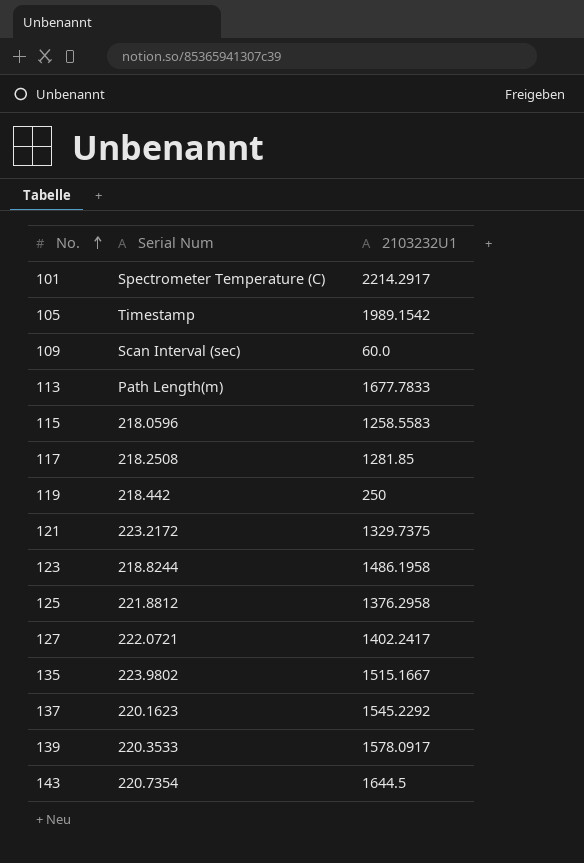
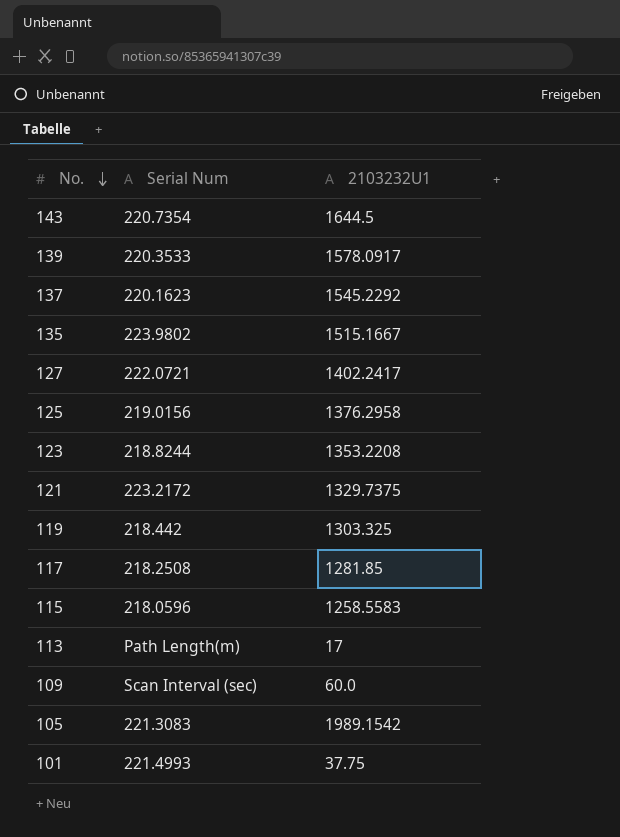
row order: No. ascending -> No. descending
125 | Serial Num: 221.8812 -> 219.0156
123 | 2103232U1: 1486.1958 -> 1353.2208
119 | 2103232U1: 250 -> 1303.325
113 | 2103232U1: 1677.7833 -> 17
105 | Serial Num: Timestamp -> 221.3083
101 | Serial Num: Spectrometer Temperature (C) -> 221.4993
101 | 2103232U1: 2214.2917 -> 37.75

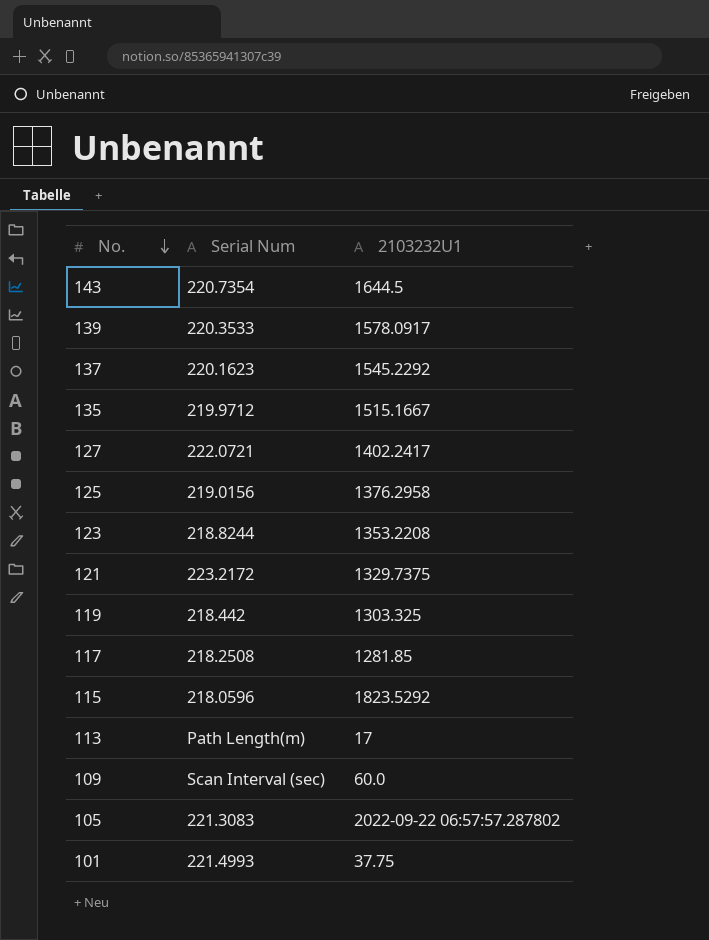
135 | Serial Num: 223.9802 -> 219.9712
115 | 2103232U1: 1258.5583 -> 1823.5292
105 | 2103232U1: 1989.1542 -> 2022-09-22 06:57:57.287802

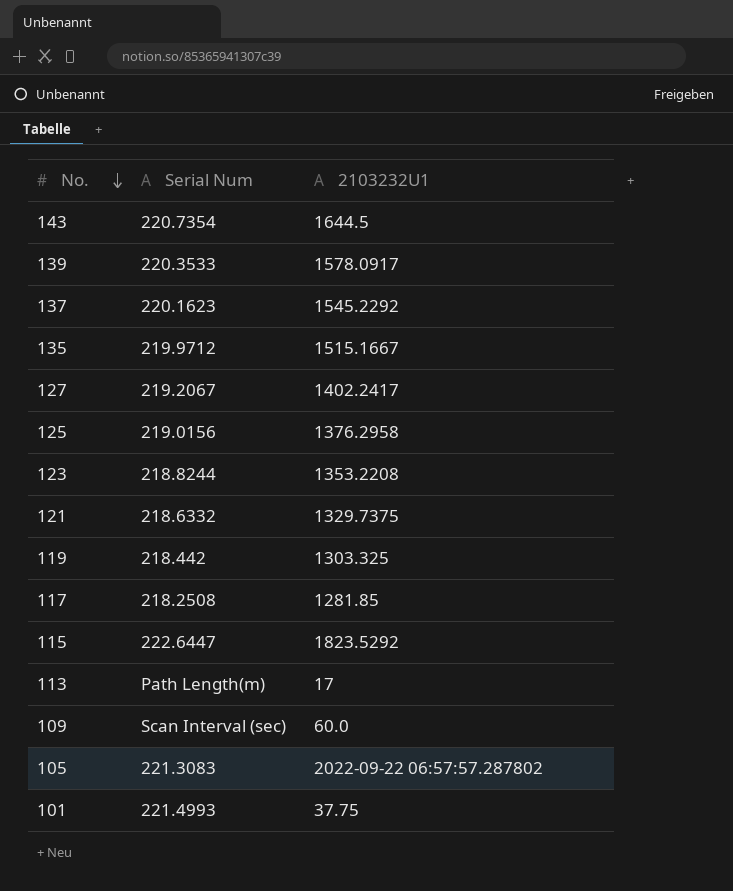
127 | Serial Num: 222.0721 -> 219.2067
121 | Serial Num: 223.2172 -> 218.6332
115 | Serial Num: 218.0596 -> 222.6447

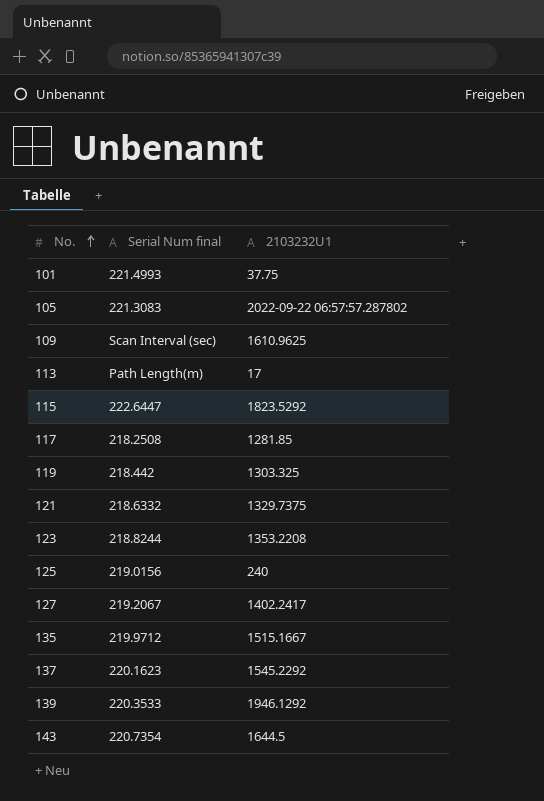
row order: No. descending -> No. ascending
column name: Serial Num -> Serial Num final
109 | 2103232U1: 60.0 -> 1610.9625
125 | 2103232U1: 1376.2958 -> 240
139 | 2103232U1: 1578.0917 -> 1946.1292

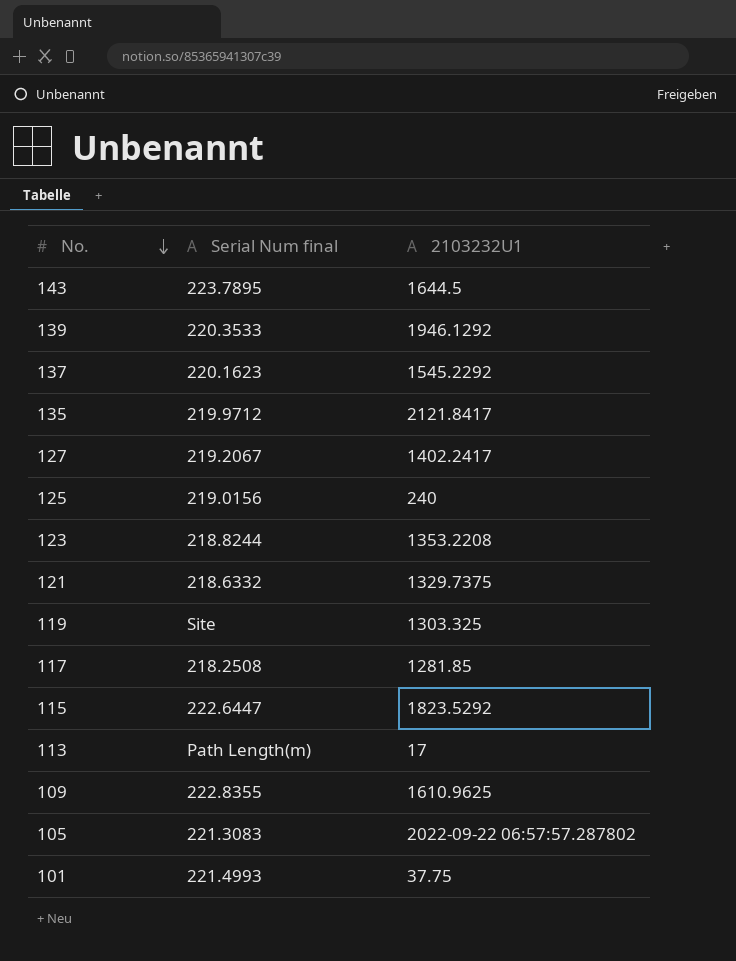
row order: No. ascending -> No. descending
143 | Serial Num final: 220.7354 -> 223.7895
135 | 2103232U1: 1515.1667 -> 2121.8417
119 | Serial Num final: 218.442 -> Site
109 | Serial Num final: Scan Interval (sec) -> 222.8355

